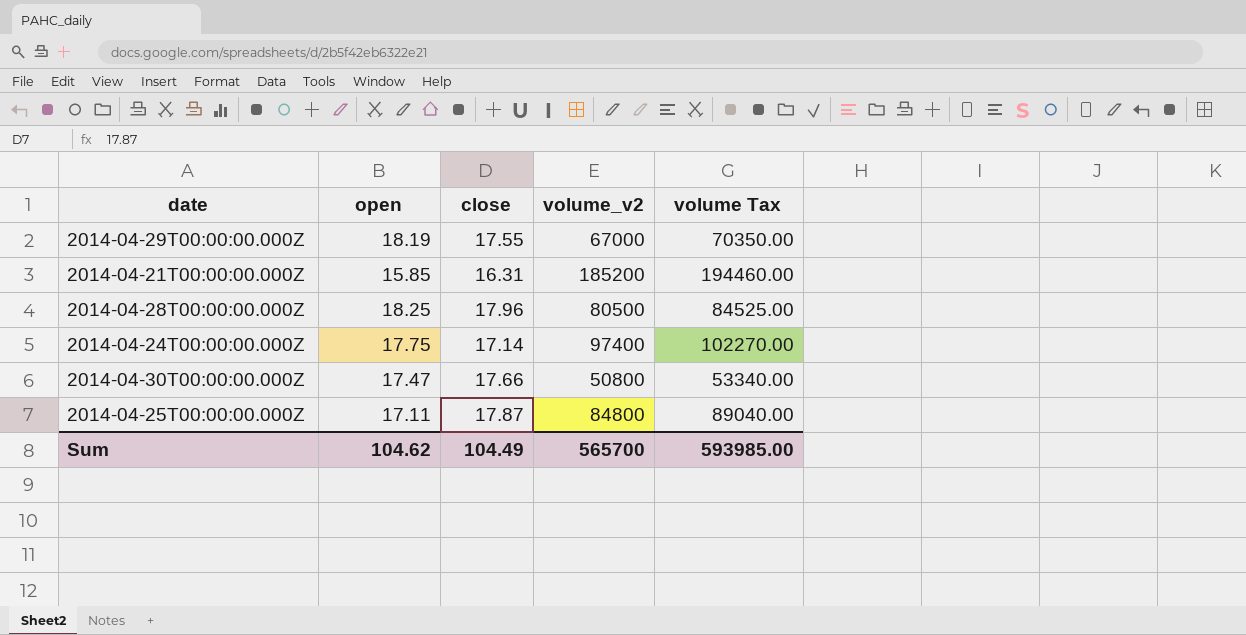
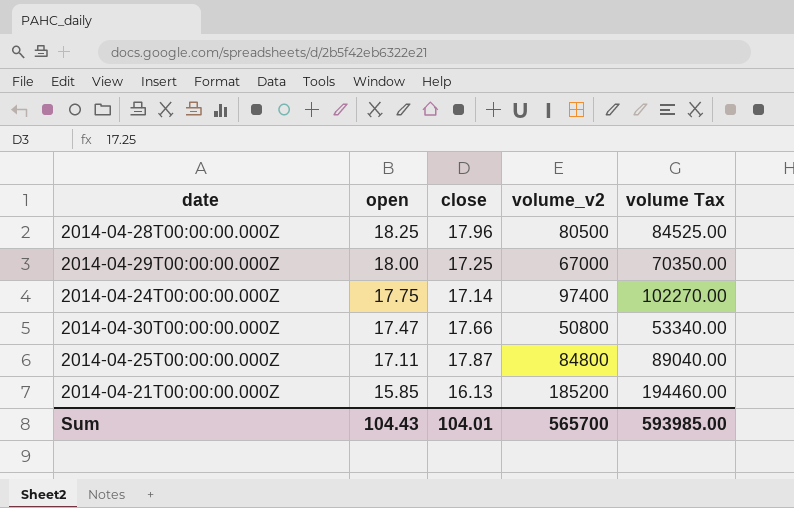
row order: none -> open descending
2014-04-29T00:00:00.000Z | open: 18.19 -> 18.00
2014-04-29T00:00:00.000Z | close: 17.55 -> 17.25
2014-04-21T00:00:00.000Z | close: 16.31 -> 16.13
Sum | open: 104.62 -> 104.43
Sum | close: 104.49 -> 104.01

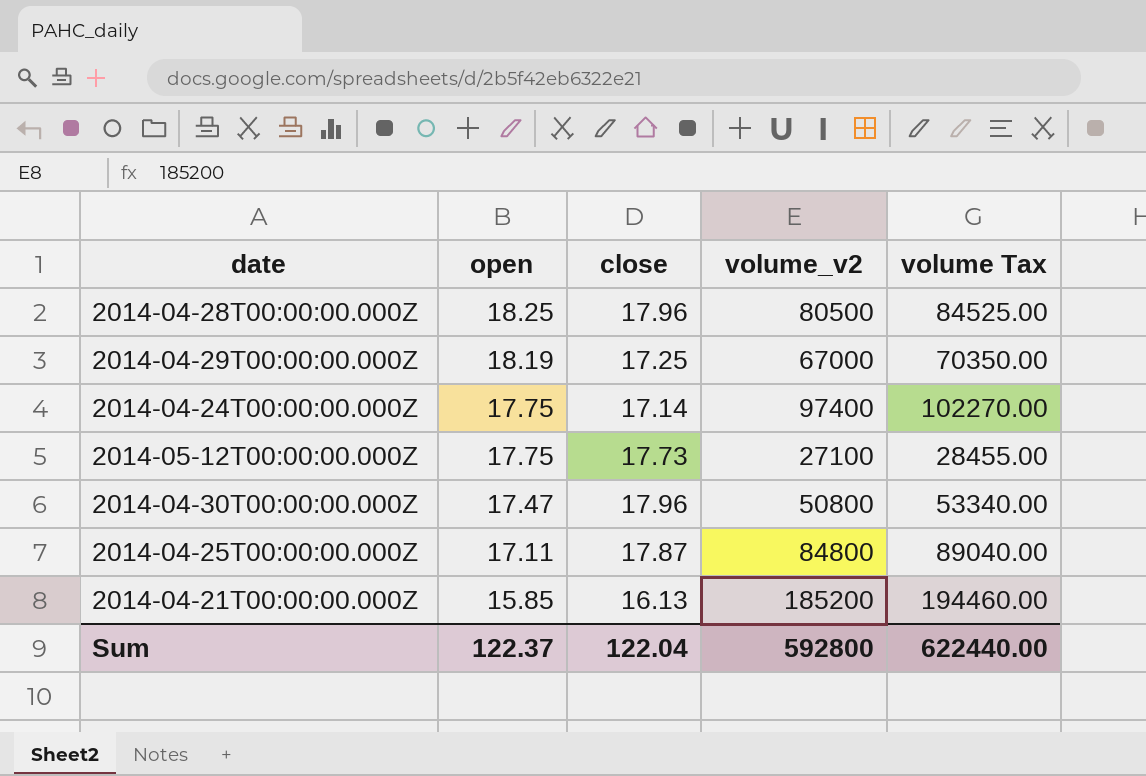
2014-04-29T00:00:00.000Z | open: 18.00 -> 18.19
row 2014-05-12T00:00:00.000Z: none -> 17.75 | 17.73 | 27100 | 28455.00
2014-04-30T00:00:00.000Z | close: 17.66 -> 17.96
Sum | open: 104.43 -> 122.37
Sum | close: 104.01 -> 122.04
Sum | volume_v2: 565700 -> 592800
Sum | volume Tax: 593985.00 -> 622440.00

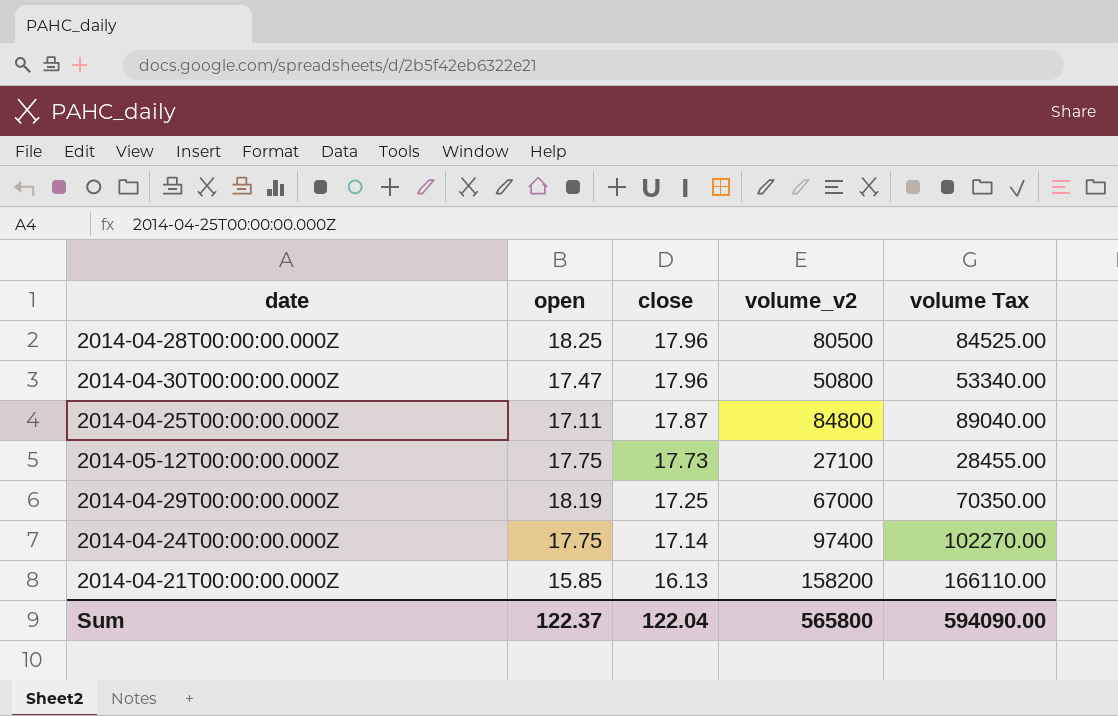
row order: open descending -> close descending
2014-04-21T00:00:00.000Z | volume_v2: 185200 -> 158200
2014-04-21T00:00:00.000Z | volume Tax: 194460.00 -> 166110.00
Sum | volume_v2: 592800 -> 565800
Sum | volume Tax: 622440.00 -> 594090.00

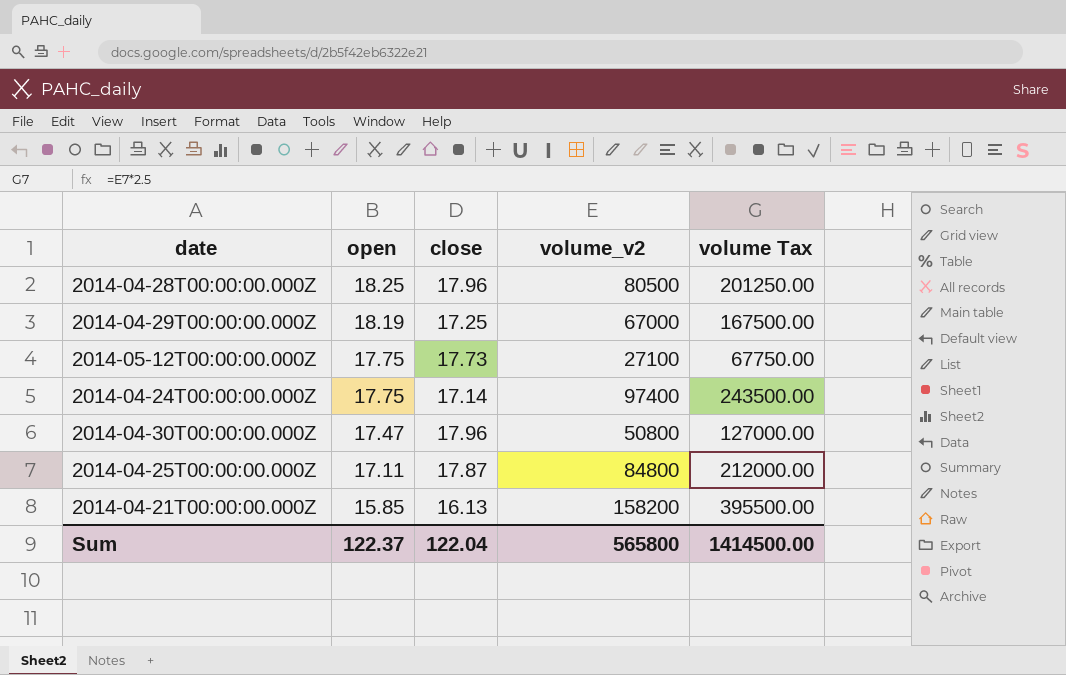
row order: close descending -> open descending
column volume Tax | formula: [volume_v2] * 1.05 -> [volume_v2] * 2.5
Sum | volume Tax: 594090.00 -> 1414500.00

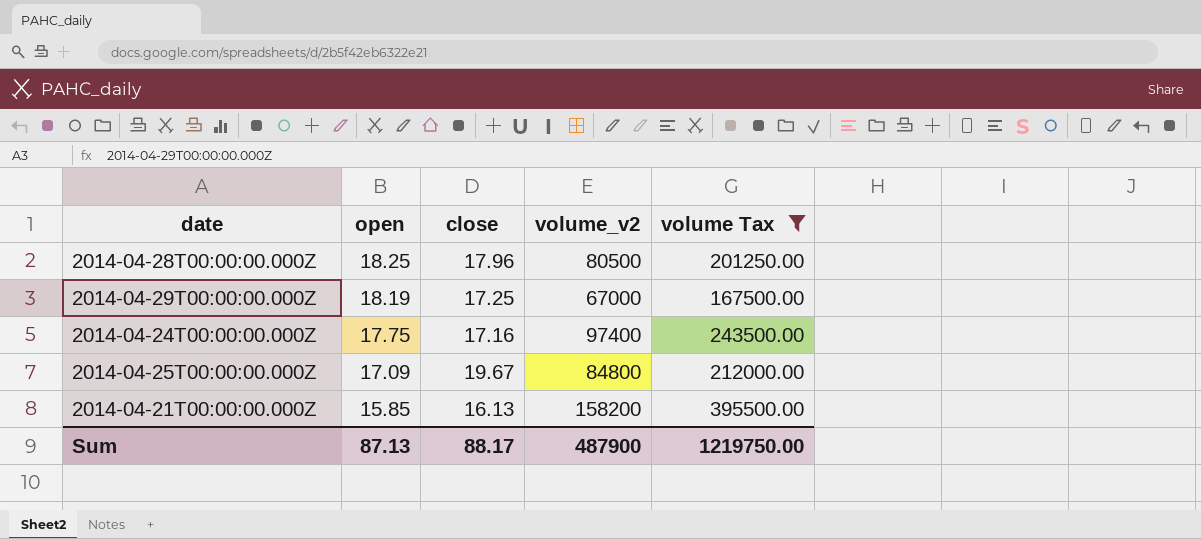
filter: none -> volume Tax >= 167500.00
2014-04-24T00:00:00.000Z | close: 17.14 -> 17.16
2014-04-25T00:00:00.000Z | open: 17.11 -> 17.09
2014-04-25T00:00:00.000Z | close: 17.87 -> 19.67
Sum | open: 122.37 -> 87.13
Sum | close: 122.04 -> 88.17
Sum | volume_v2: 565800 -> 487900
Sum | volume Tax: 1414500.00 -> 1219750.00

